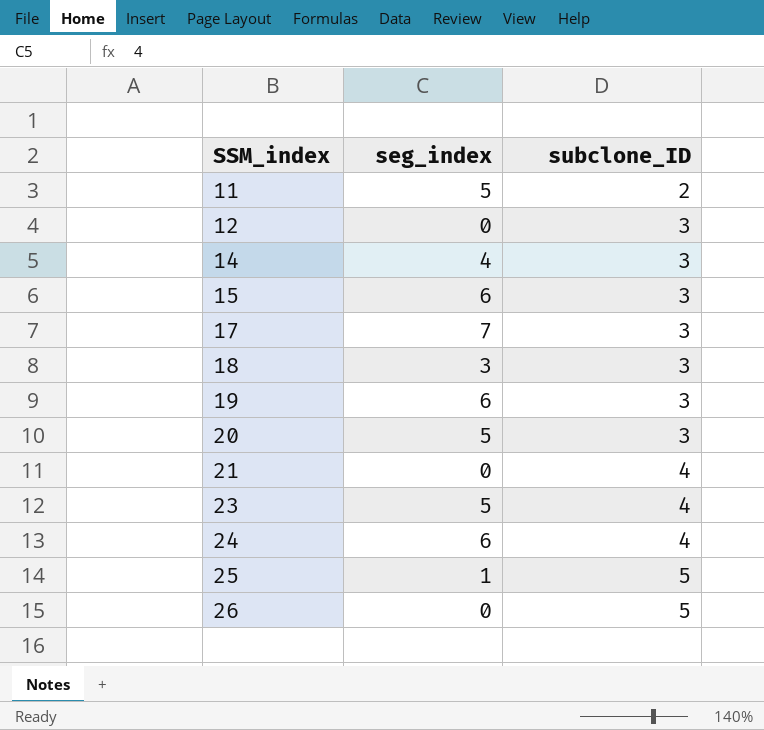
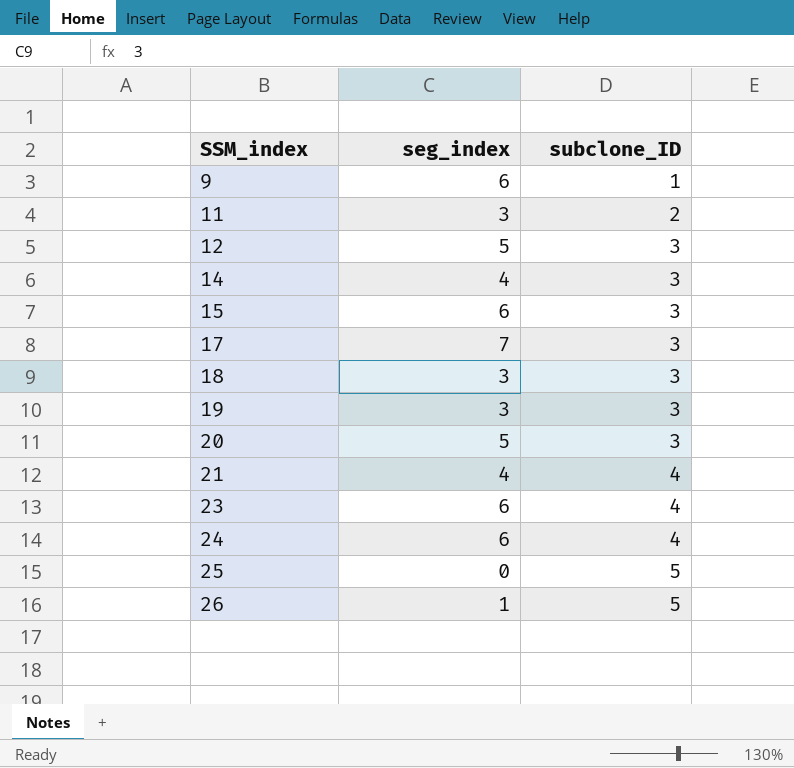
row 9: none -> 6 | 1
11 | seg_index: 5 -> 3
12 | seg_index: 0 -> 5
19 | seg_index: 6 -> 3
21 | seg_index: 0 -> 4
23 | seg_index: 5 -> 6
25 | seg_index: 1 -> 0
26 | seg_index: 0 -> 1

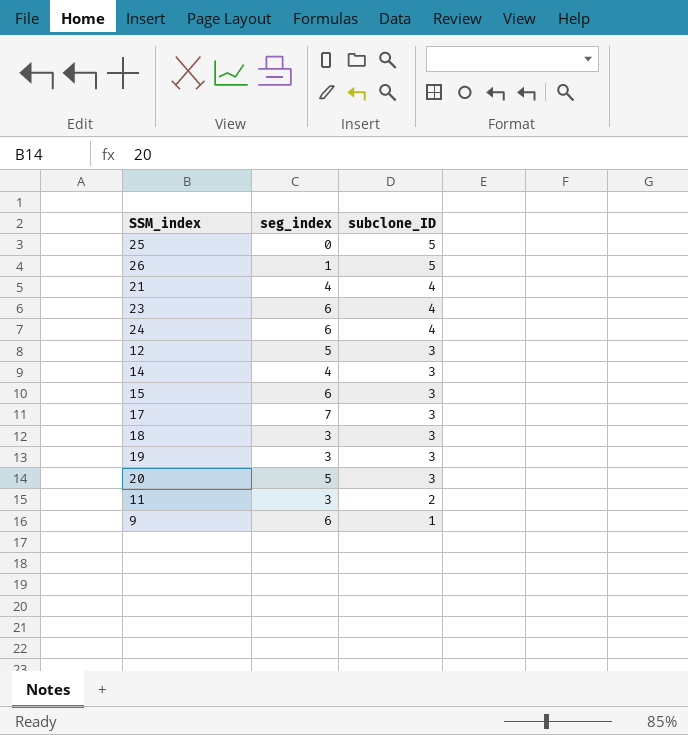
row order: SSM_index ascending -> subclone_ID descending

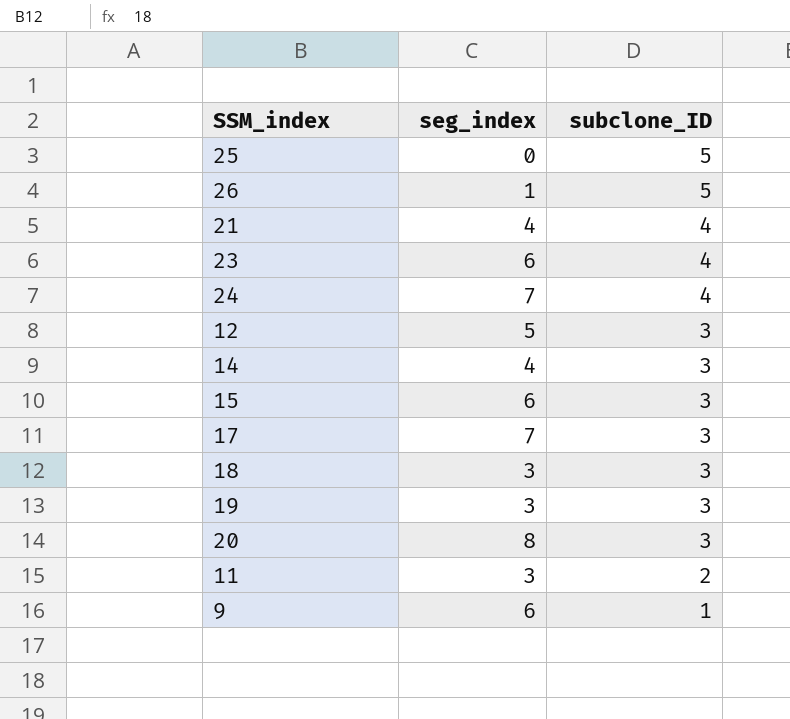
24 | seg_index: 6 -> 7
20 | seg_index: 5 -> 8

